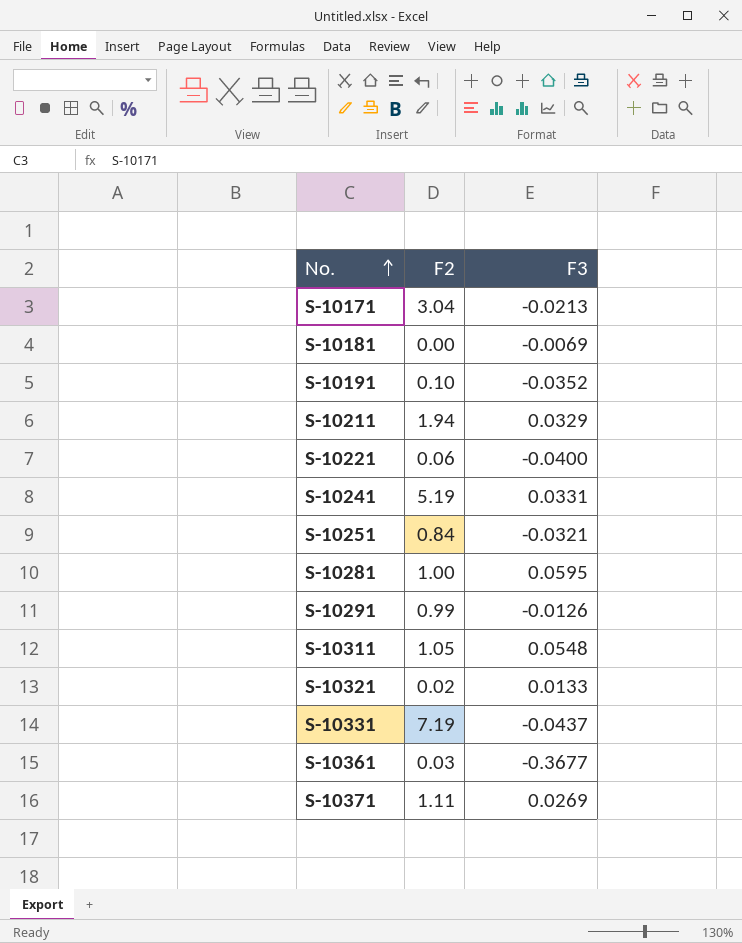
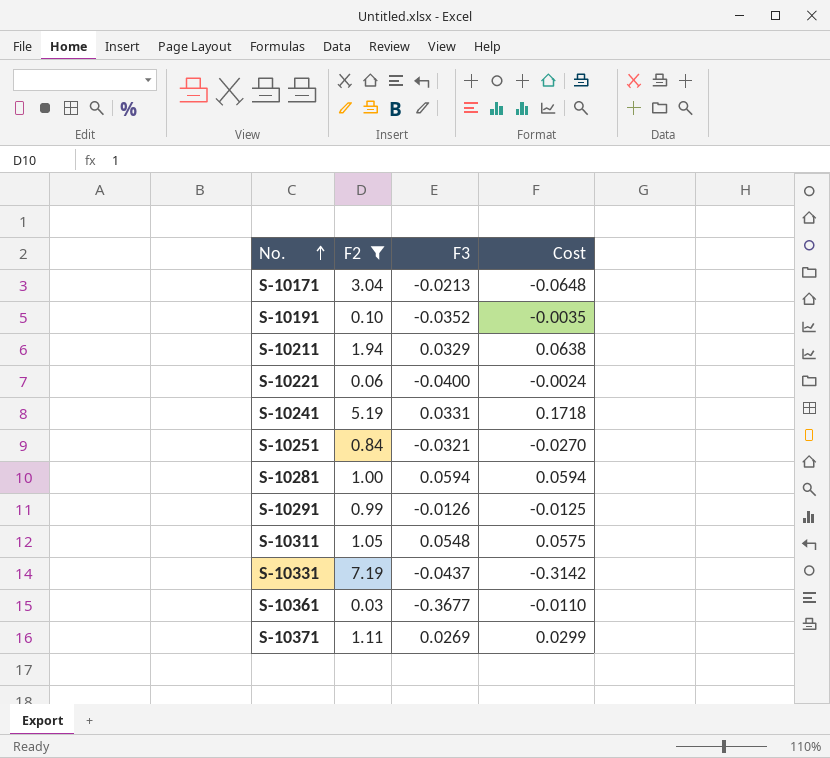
filter: none -> F2 >= 0.03
column Cost | formula: none -> [F2] * [F3]
S-10281 | F3: 0.0595 -> 0.0594

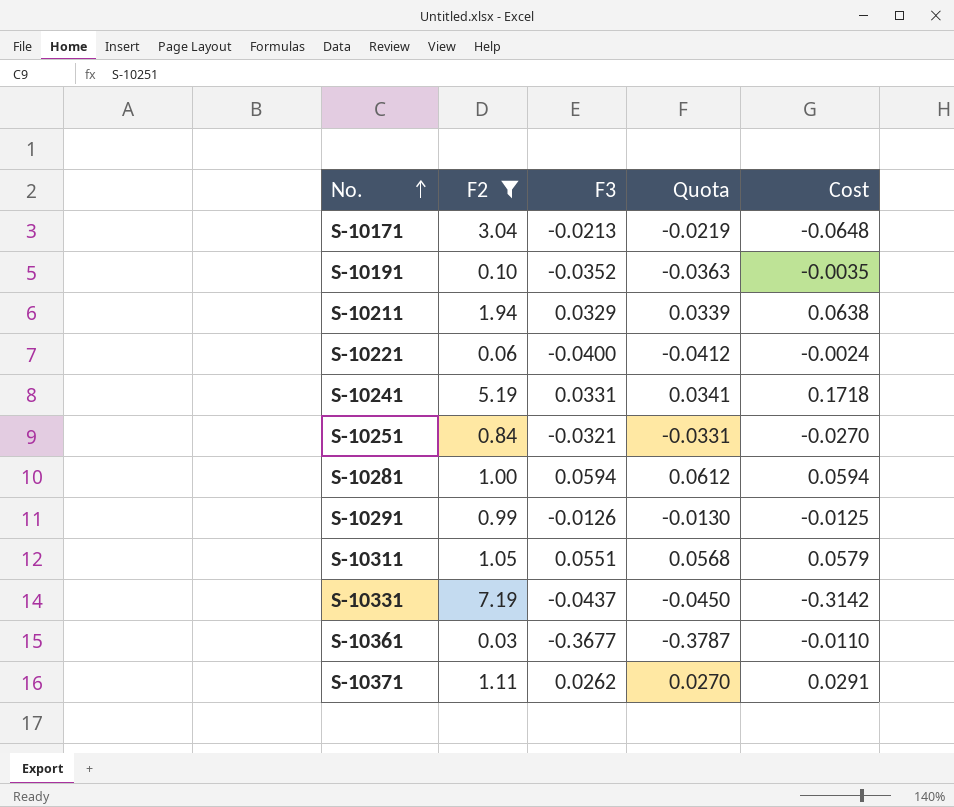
column Quota | formula: none -> [F3] * 1.03
S-10311 | F3: 0.0548 -> 0.0551
S-10311 | Cost: 0.0575 -> 0.0579
S-10371 | F3: 0.0269 -> 0.0262
S-10371 | Cost: 0.0299 -> 0.0291

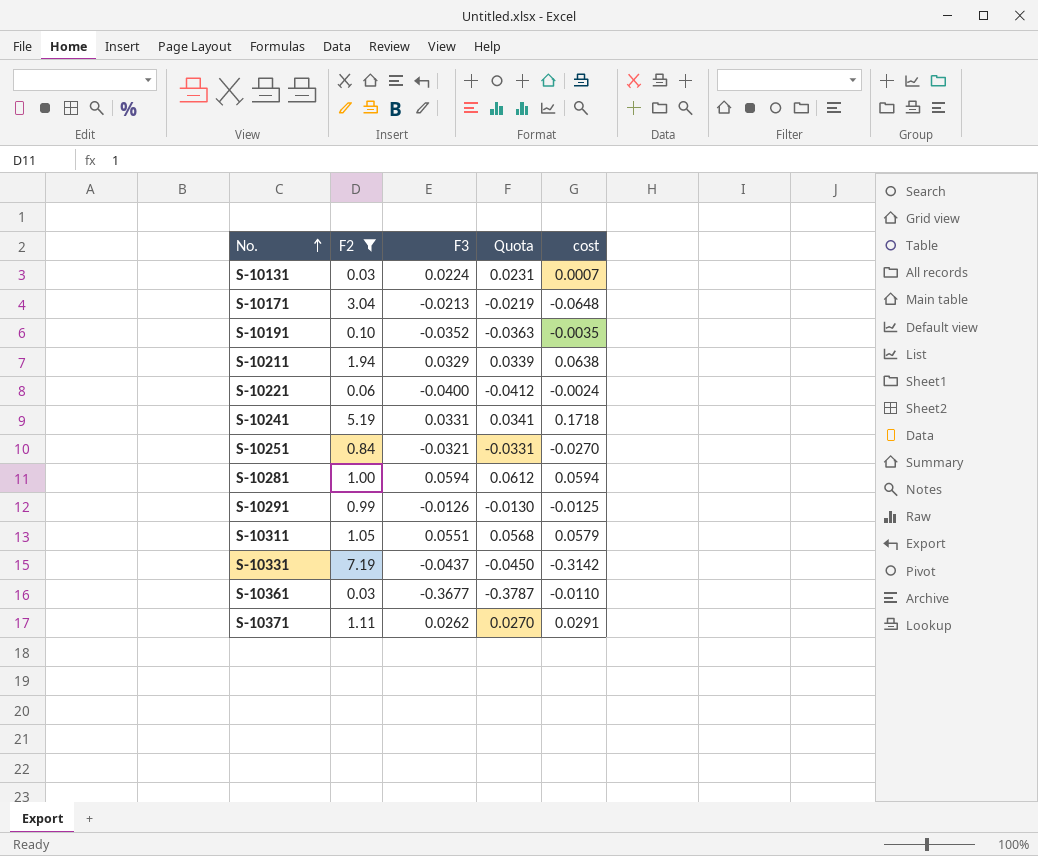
column name: Cost -> cost
row S-10131: none -> 0.03 | 0.0224 | 0.0231 | 0.0007

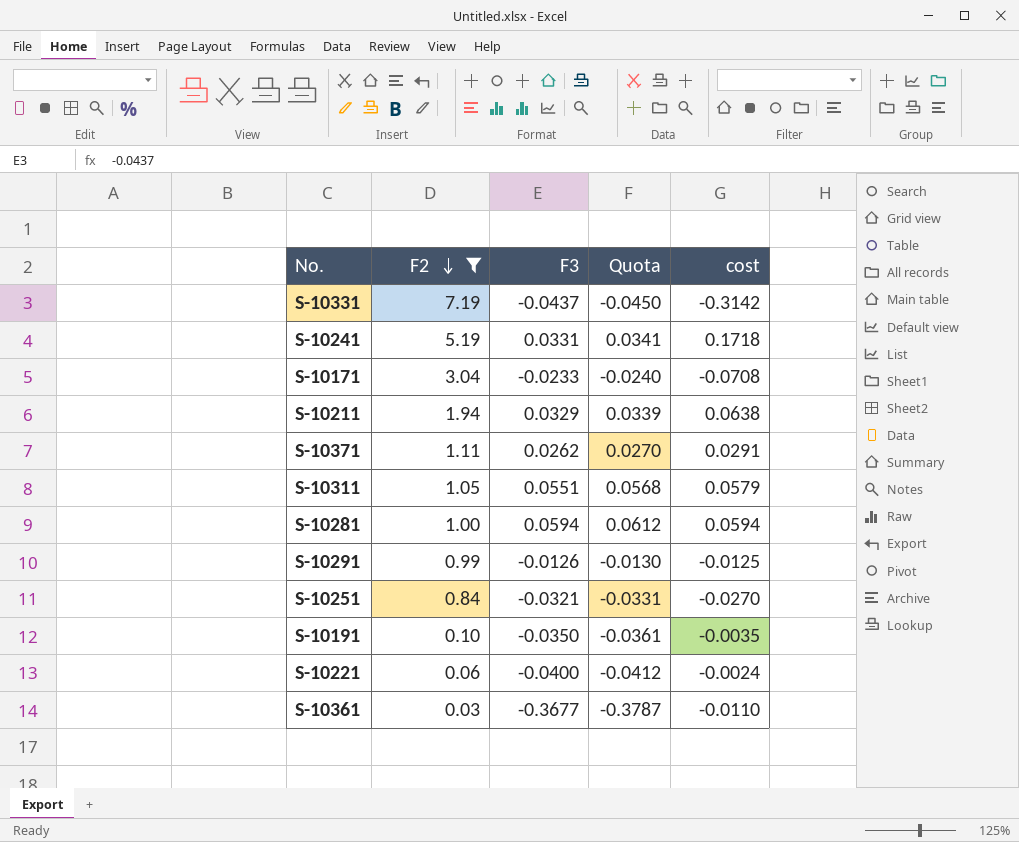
row order: No. ascending -> F2 descending
row S-10131: 0.03 | 0.0224 | 0.0231 | 0.0007 -> none
S-10171 | F3: -0.0213 -> -0.0233
S-10171 | Quota: -0.0219 -> -0.0240
S-10171 | cost: -0.0648 -> -0.0708
S-10191 | F3: -0.0352 -> -0.0350
S-10191 | Quota: -0.0363 -> -0.0361

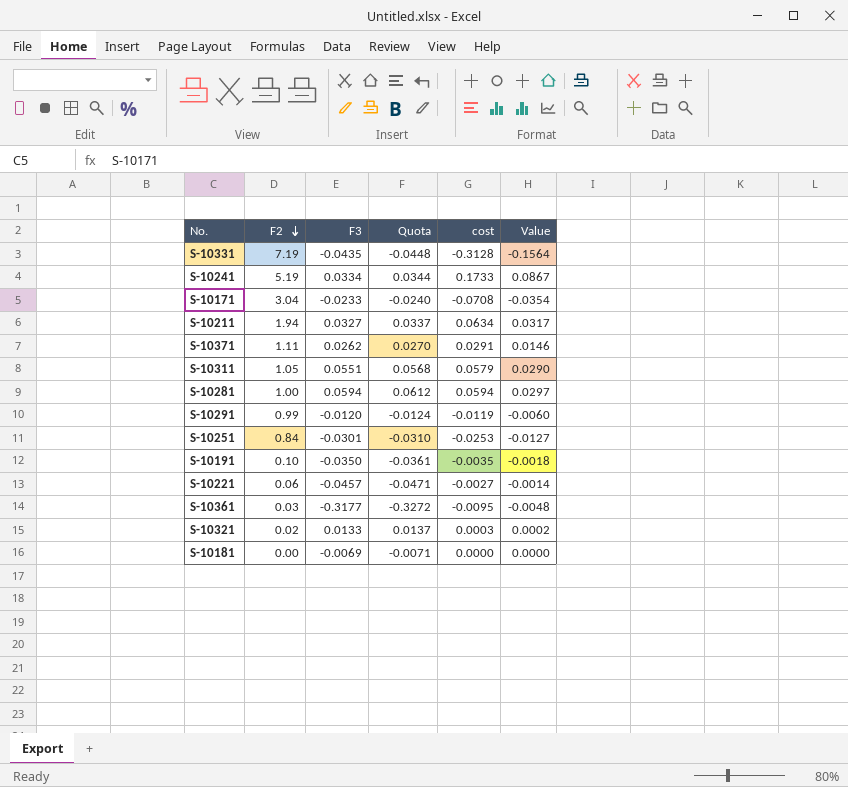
filter: F2 >= 0.03 -> none
column Value | formula: none -> [cost] * 0.5
S-10331 | F3: -0.0437 -> -0.0435
S-10331 | Quota: -0.0450 -> -0.0448
S-10331 | cost: -0.3142 -> -0.3128
S-10241 | F3: 0.0331 -> 0.0334
S-10241 | Quota: 0.0341 -> 0.0344
S-10241 | cost: 0.1718 -> 0.1733
S-10211 | F3: 0.0329 -> 0.0327
S-10211 | Quota: 0.0339 -> 0.0337
S-10211 | cost: 0.0638 -> 0.0634
S-10291 | F3: -0.0126 -> -0.0120
S-10291 | Quota: -0.0130 -> -0.0124
S-10291 | cost: -0.0125 -> -0.0119
S-10251 | F3: -0.0321 -> -0.0301
S-10251 | Quota: -0.0331 -> -0.0310
S-10251 | cost: -0.0270 -> -0.0253
S-10221 | F3: -0.0400 -> -0.0457
S-10221 | Quota: -0.0412 -> -0.0471
S-10221 | cost: -0.0024 -> -0.0027
S-10361 | F3: -0.3677 -> -0.3177
S-10361 | Quota: -0.3787 -> -0.3272
S-10361 | cost: -0.0110 -> -0.0095

